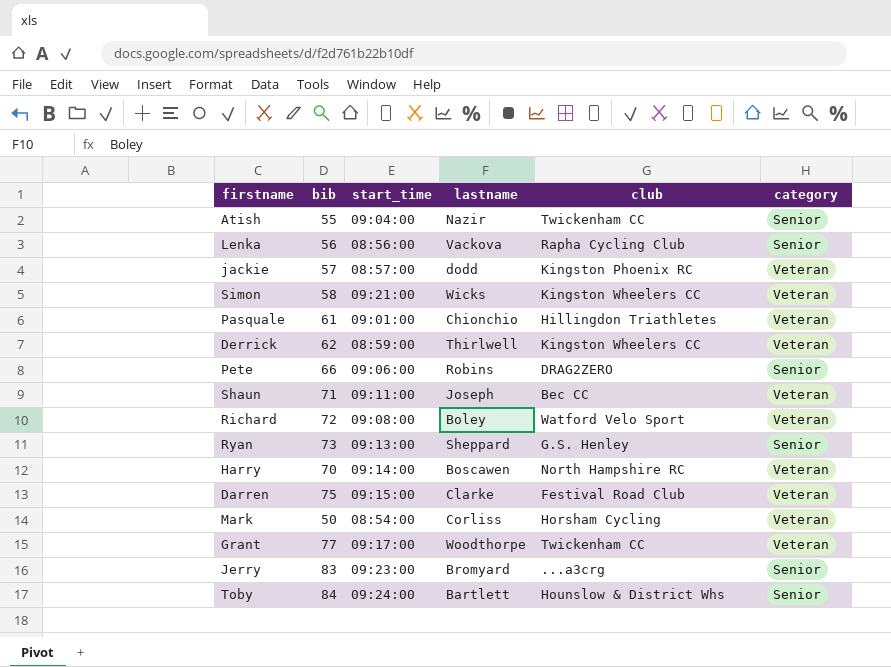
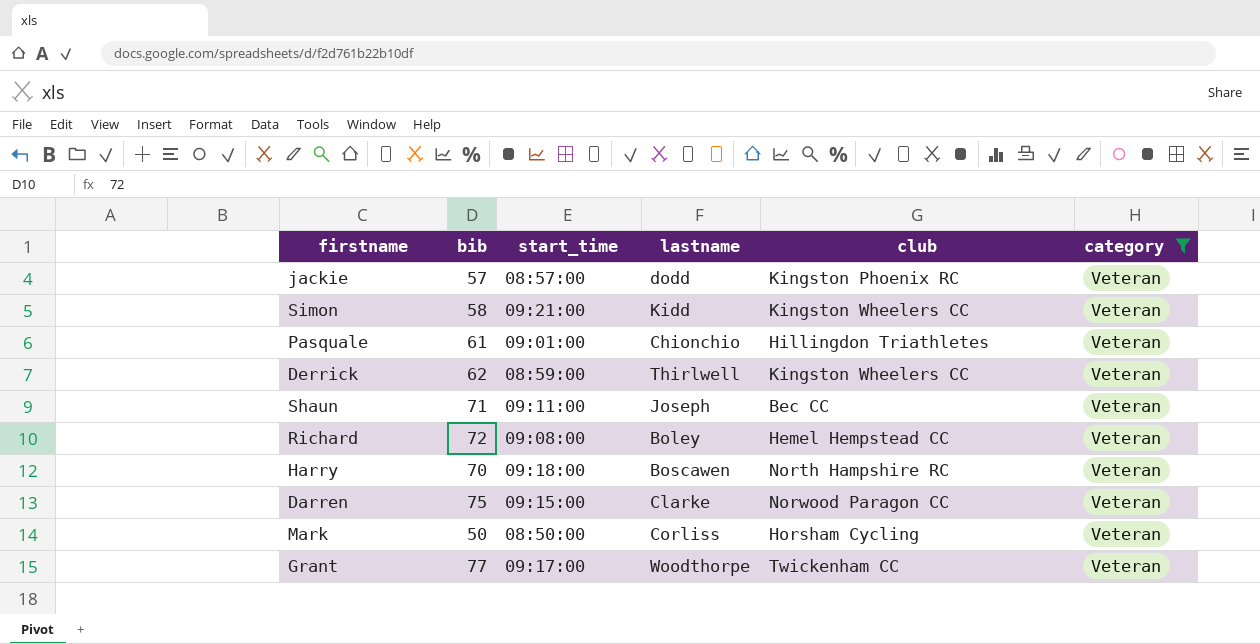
filter: none -> category = Veteran
Simon | lastname: Wicks -> Kidd
Richard | club: Watford Velo Sport -> Hemel Hempstead CC
Harry | start_time: 09:14:00 -> 09:18:00
Darren | club: Festival Road Club -> Norwood Paragon CC
Mark | start_time: 08:54:00 -> 08:50:00

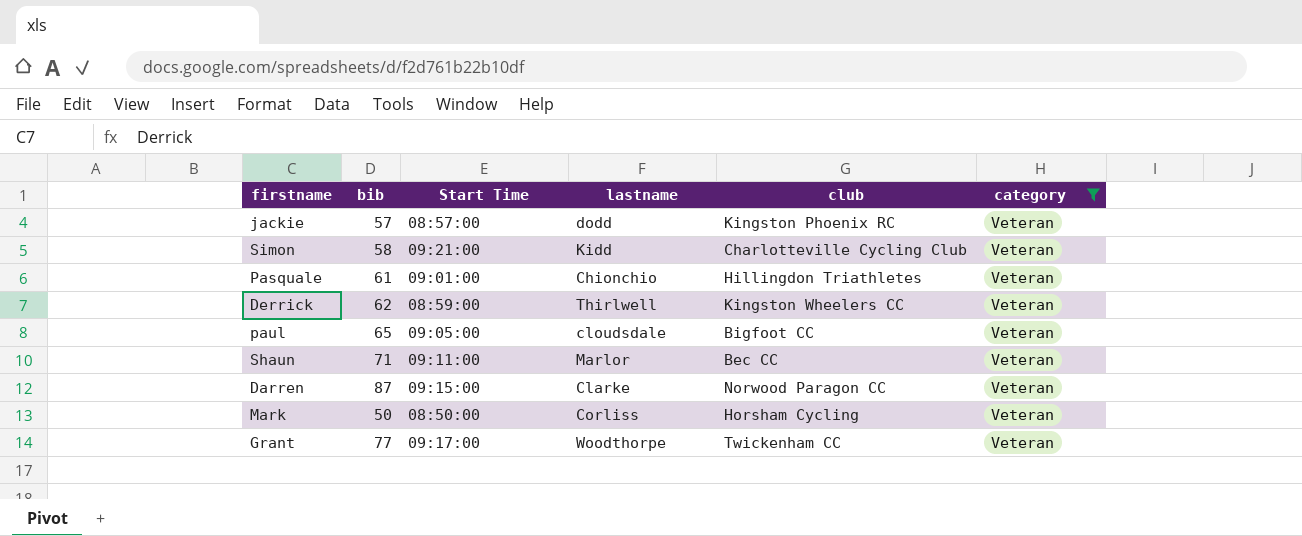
column name: start_time -> Start Time
row Richard: 72 | 09:08:00 | Boley | Hemel Hempstead CC | Veteran -> none
row Harry: 70 | 09:18:00 | Boscawen | North Hampshire RC | Veteran -> none
Simon | club: Kingston Wheelers CC -> Charlotteville Cycling Club
row paul: none -> 65 | 09:05:00 | cloudsdale | Bigfoot CC | Veteran
Shaun | lastname: Joseph -> Marlor
Darren | bib: 75 -> 87

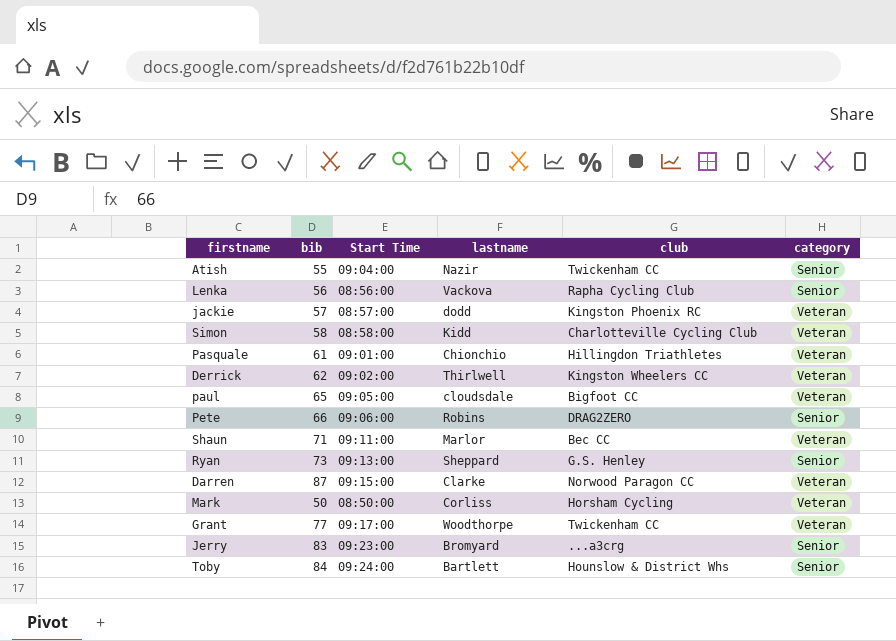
filter: category = Veteran -> none
Simon | Start Time: 09:21:00 -> 08:58:00
Derrick | Start Time: 08:59:00 -> 09:02:00

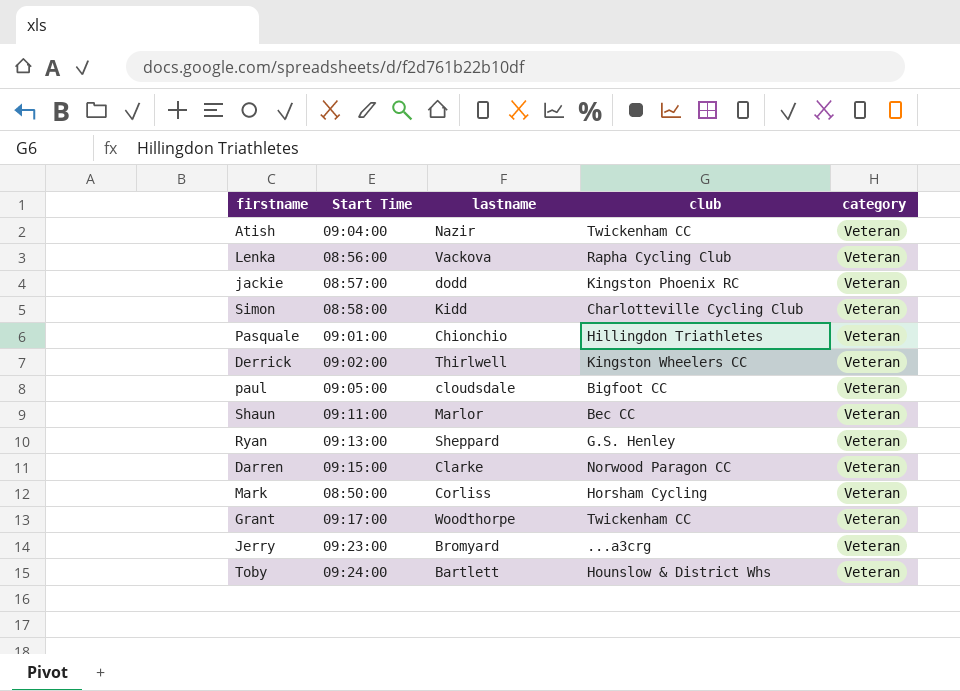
column bib | position: 2 -> none
row Pete: 66 | 09:06:00 | Robins | DRAG2ZERO | Senior -> none
Atish | category: Senior -> Veteran
Lenka | category: Senior -> Veteran
Ryan | category: Senior -> Veteran
Jerry | category: Senior -> Veteran
Toby | category: Senior -> Veteran

